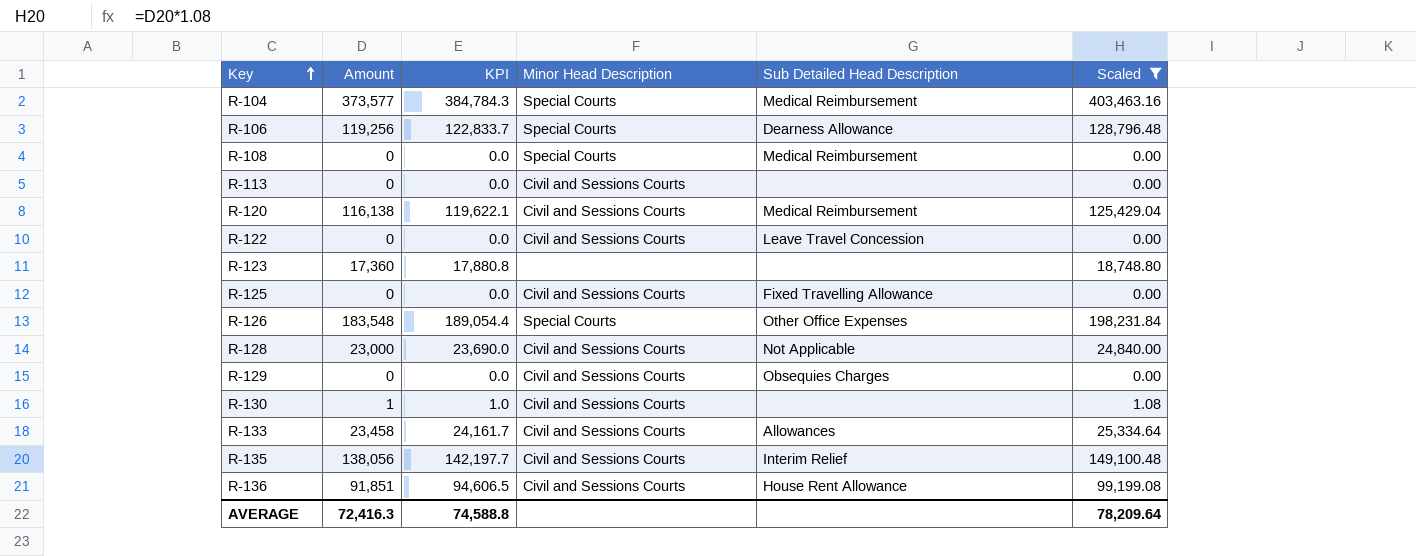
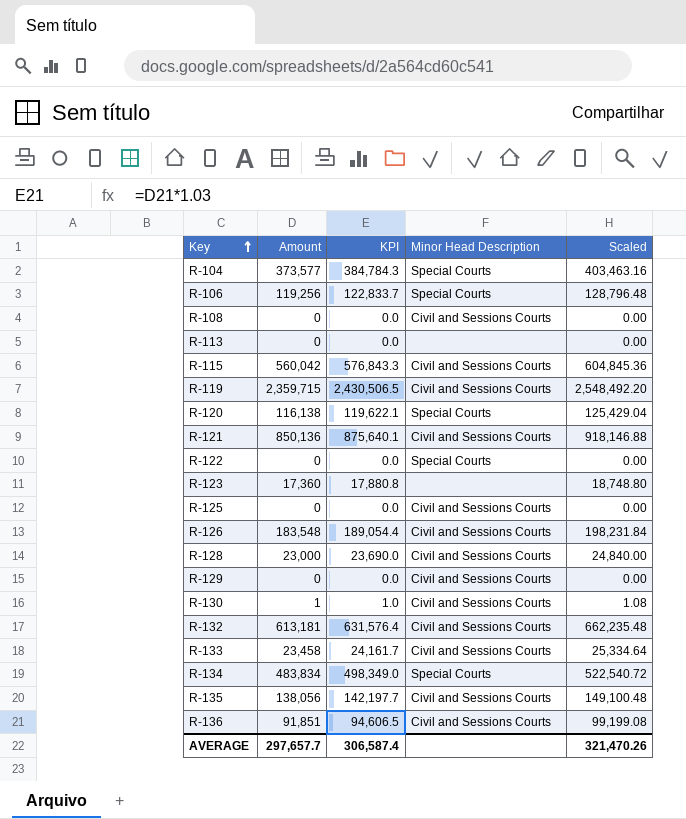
filter: Scaled <= 403,463.16 -> none
column Sub Detailed Head Description | position: 5 -> none
R-108 | Minor Head Description: Special Courts -> Civil and Sessions Courts
R-113 | Minor Head Description: Civil and Sessions Courts -> none
R-120 | Minor Head Description: Civil and Sessions Courts -> Special Courts
R-122 | Minor Head Description: Civil and Sessions Courts -> Special Courts
R-126 | Minor Head Description: Special Courts -> Civil and Sessions Courts
AVERAGE | Amount: 72,416.3 -> 297,657.7
AVERAGE | KPI: 74,588.8 -> 306,587.4
AVERAGE | Scaled: 78,209.64 -> 321,470.26

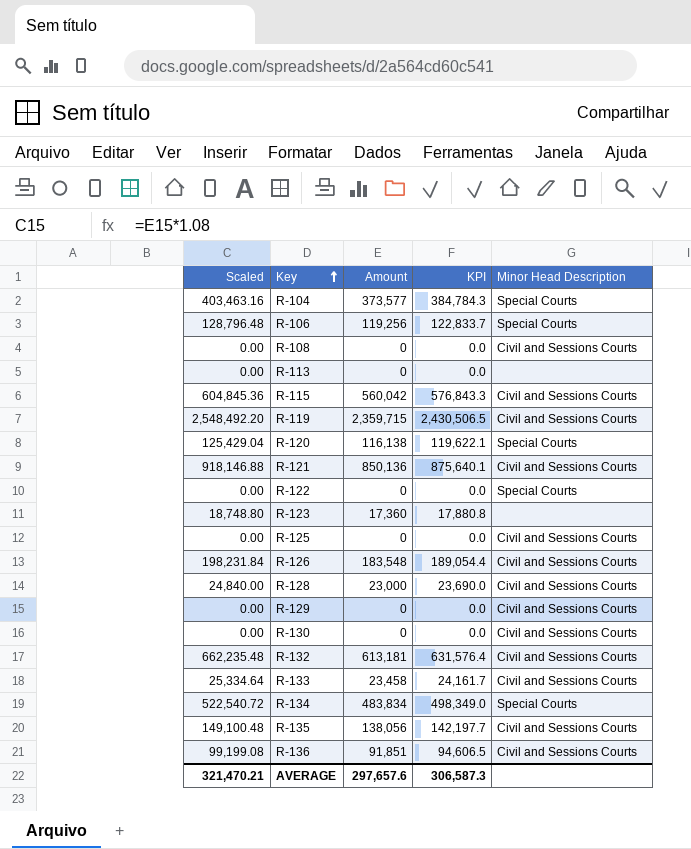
column Scaled | position: 5 -> 1
R-130 | Scaled: 1.08 -> 0.00
R-130 | Amount: 1 -> 0
R-130 | KPI: 1.0 -> 0.0
AVERAGE | Scaled: 321,470.26 -> 321,470.21
AVERAGE | Amount: 297,657.7 -> 297,657.6
AVERAGE | KPI: 306,587.4 -> 306,587.3

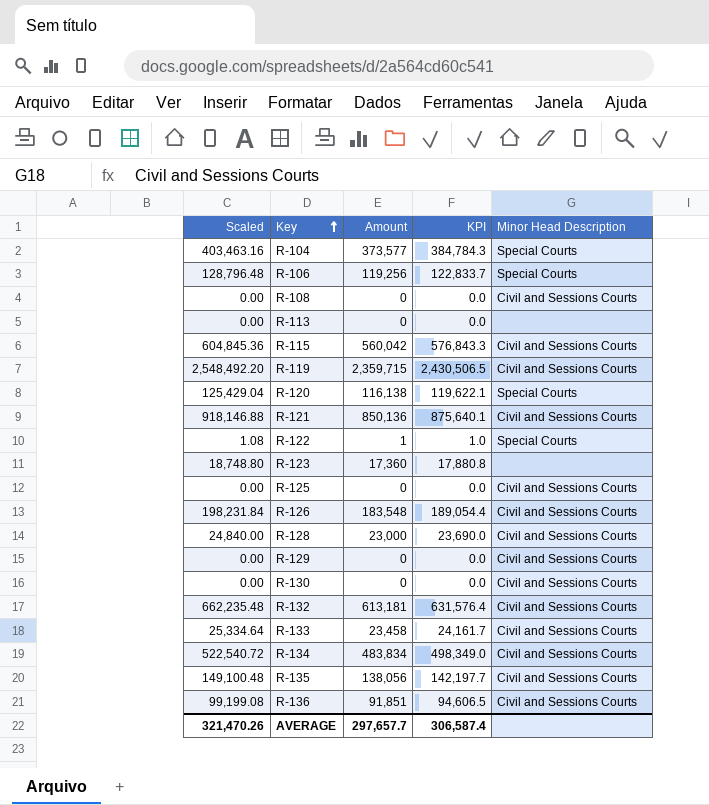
R-122 | Scaled: 0.00 -> 1.08
R-122 | Amount: 0 -> 1
R-122 | KPI: 0.0 -> 1.0
R-134 | Minor Head Description: Special Courts -> Civil and Sessions Courts
AVERAGE | Scaled: 321,470.21 -> 321,470.26
AVERAGE | Amount: 297,657.6 -> 297,657.7
AVERAGE | KPI: 306,587.3 -> 306,587.4

